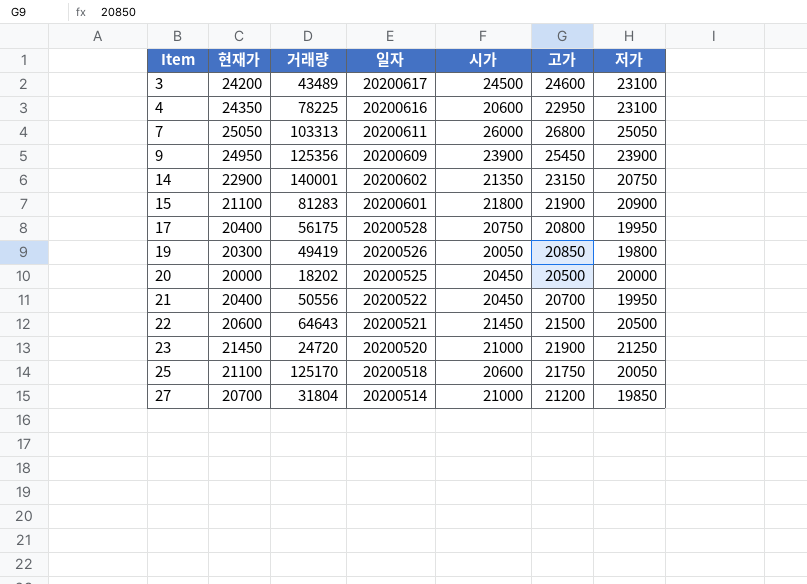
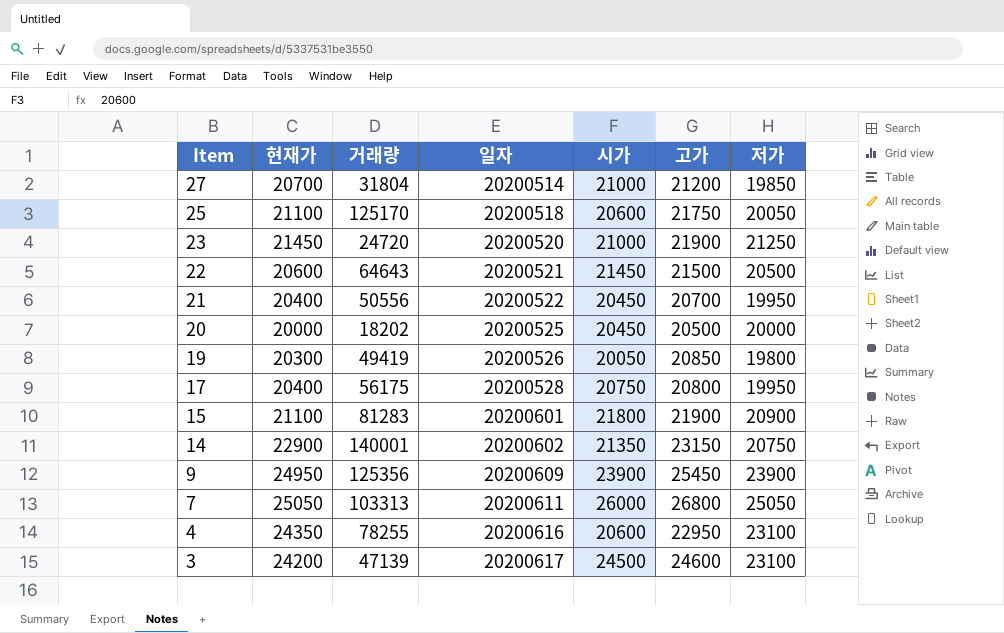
row order: Item ascending -> Item descending
4 | 거래량: 78225 -> 78255
3 | 거래량: 43489 -> 47139

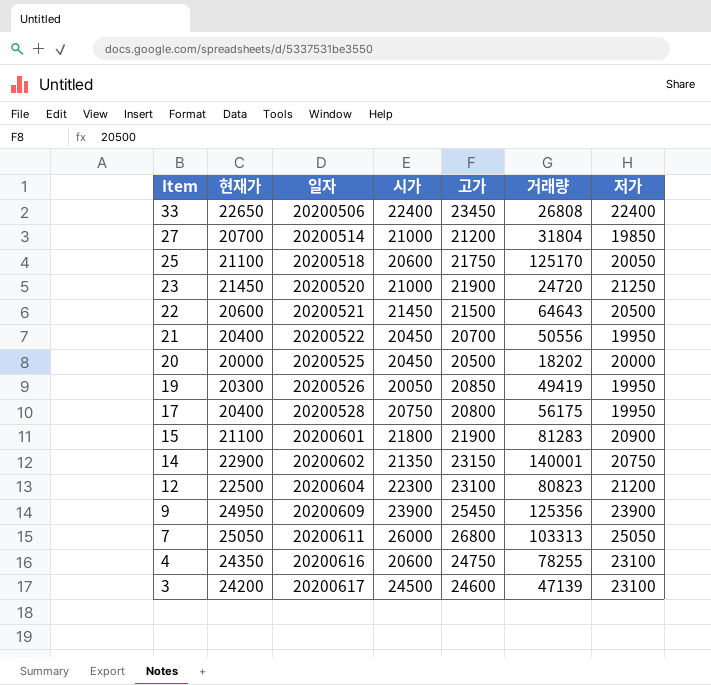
column 거래량 | position: 3 -> 6
row 33: none -> 22650 | 20200506 | 22400 | 23450 | 26808 | 22400
19 | 저가: 19800 -> 19950
row 12: none -> 22500 | 20200604 | 22300 | 23100 | 80823 | 21200
4 | 고가: 22950 -> 24750

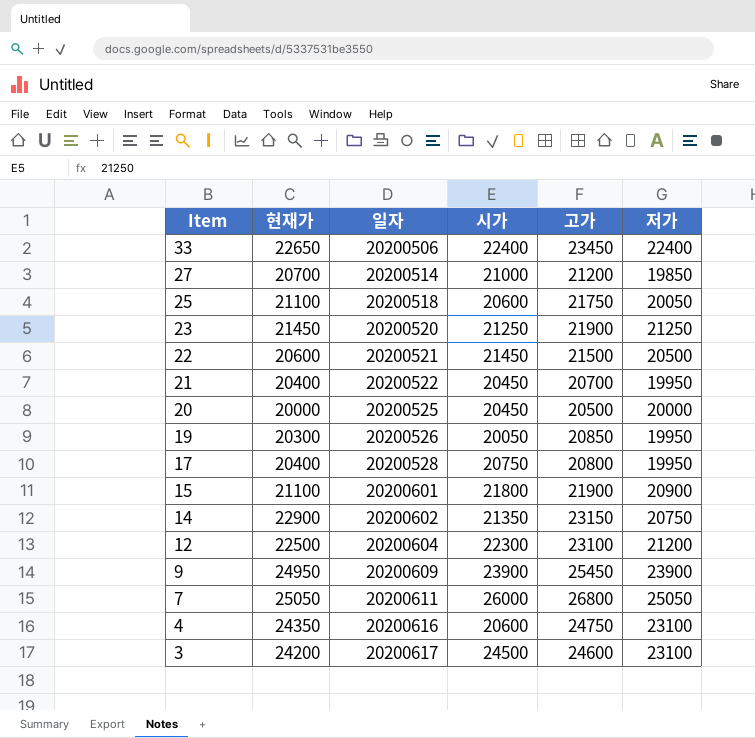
column 거래량 | position: 6 -> none
23 | 시가: 21000 -> 21250

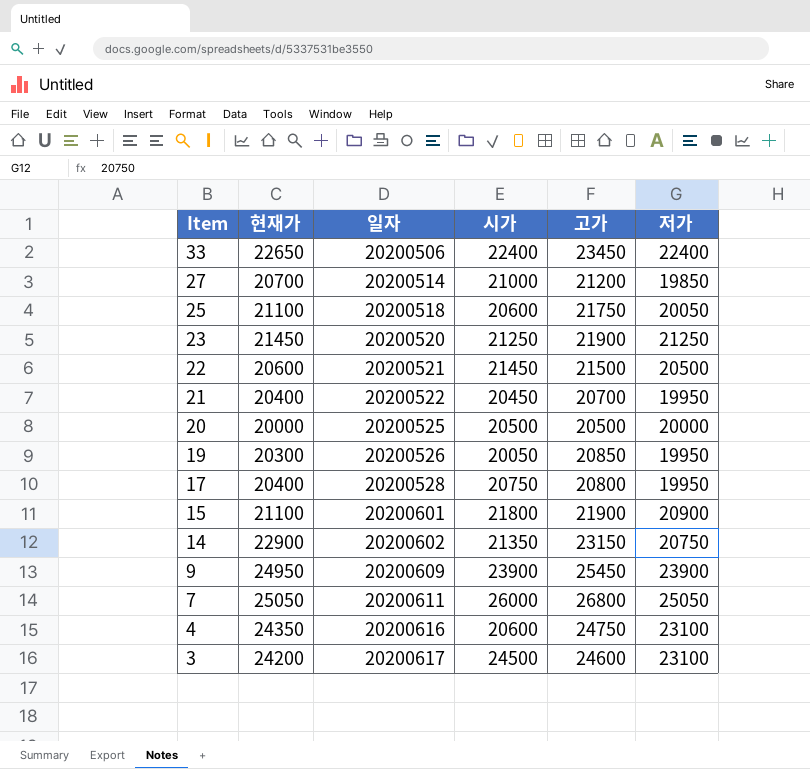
row 12: 22500 | 20200604 | 22300 | 23100 | 21200 -> none
20 | 시가: 20450 -> 20500

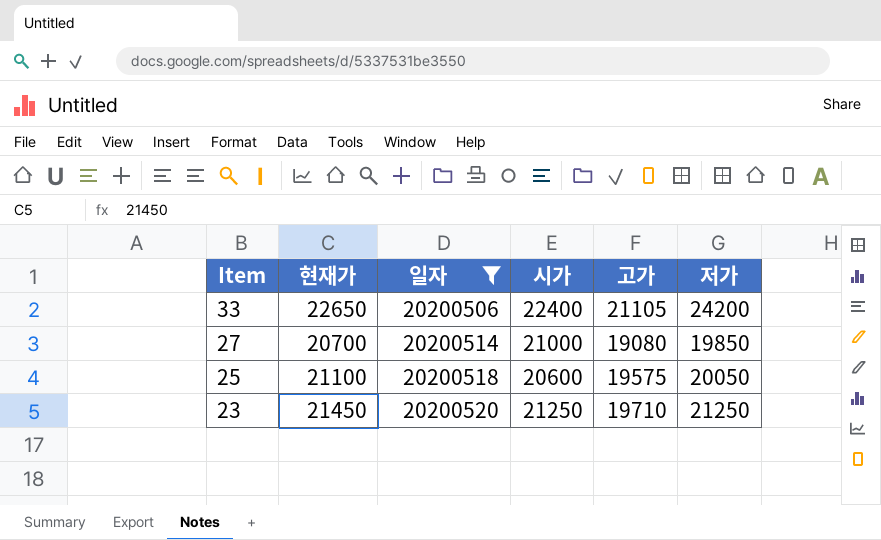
filter: none -> 일자 <= 20200520
33 | 고가: 23450 -> 21105
33 | 저가: 22400 -> 24200
27 | 고가: 21200 -> 19080
25 | 고가: 21750 -> 19575
23 | 고가: 21900 -> 19710

